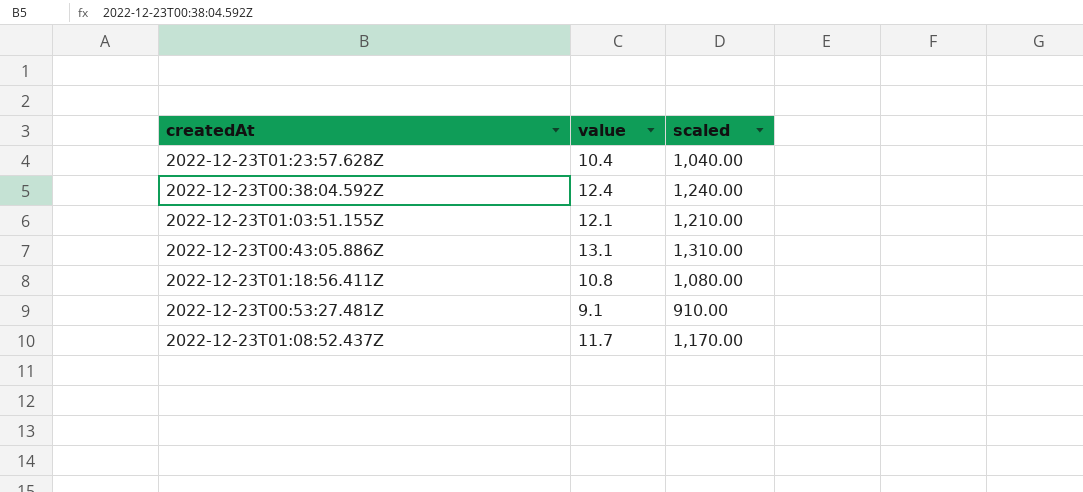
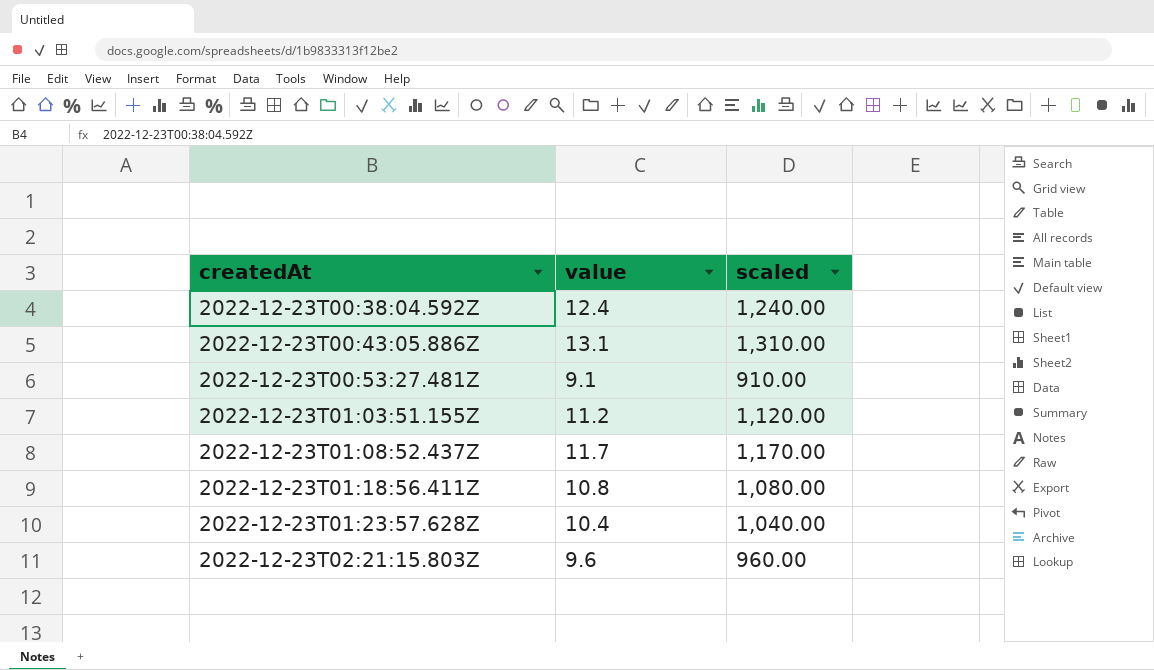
row order: none -> createdAt ascending
2022-12-23T01:03:51.155Z | value: 12.1 -> 11.2
2022-12-23T01:03:51.155Z | scaled: 1,210.00 -> 1,120.00
row 2022-12-23T02:21:15.803Z: none -> 9.6 | 960.00

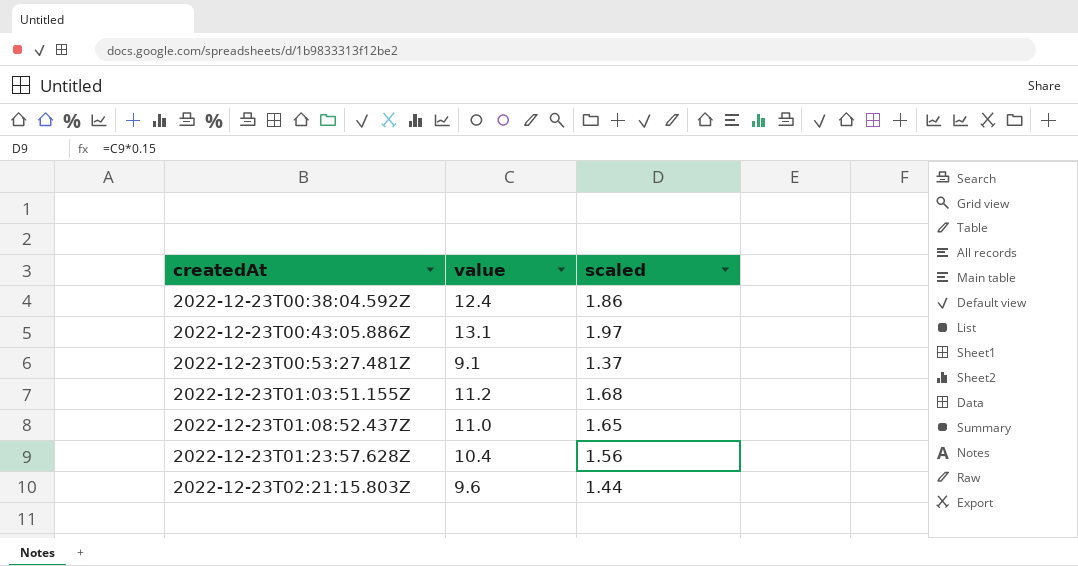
column scaled | formula: [value] * 100 -> [value] * 0.15
row 2022-12-23T01:18:56.411Z: 10.8 | 1,080.00 -> none
2022-12-23T01:08:52.437Z | value: 11.7 -> 11.0

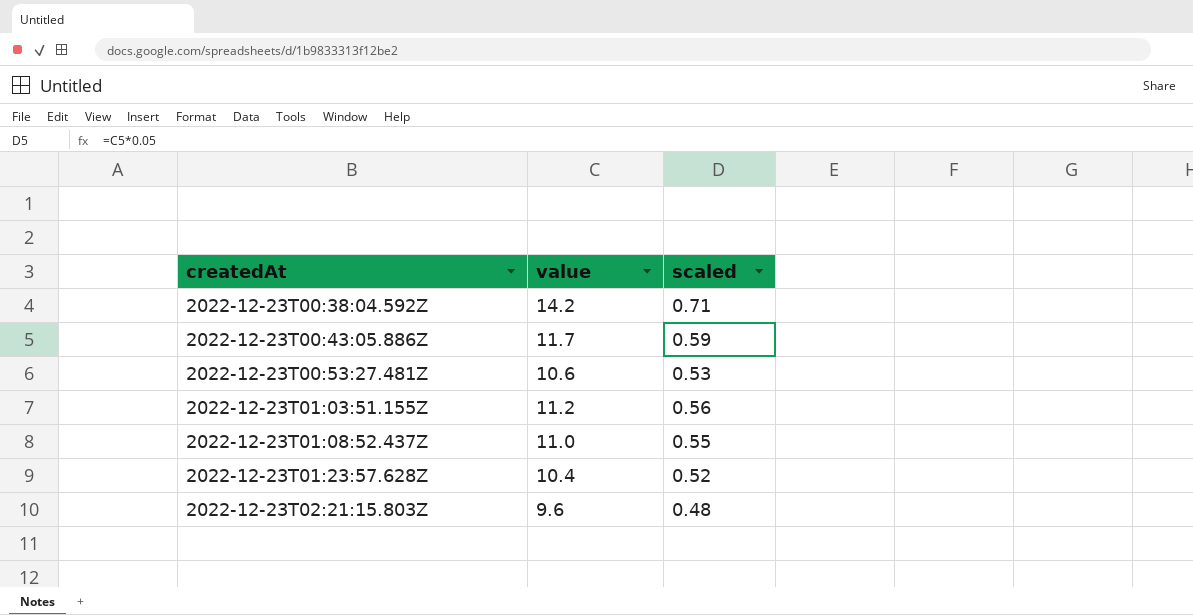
column scaled | formula: [value] * 0.15 -> [value] * 0.05
2022-12-23T00:38:04.592Z | value: 12.4 -> 14.2
2022-12-23T00:43:05.886Z | value: 13.1 -> 11.7
2022-12-23T00:53:27.481Z | value: 9.1 -> 10.6

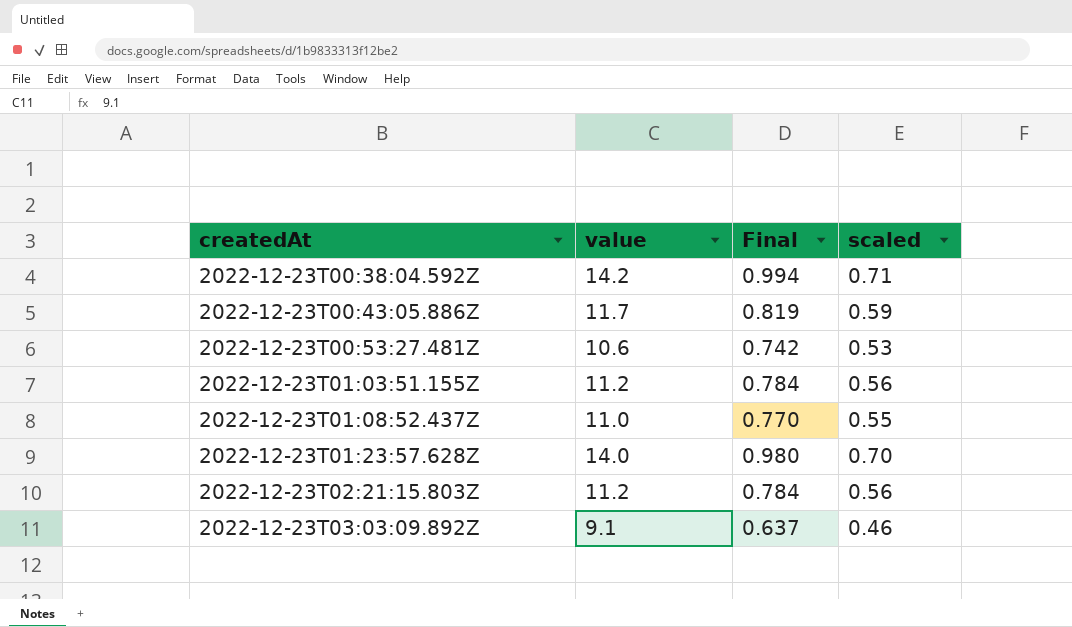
column Final | formula: none -> [value] * 0.07
2022-12-23T01:23:57.628Z | value: 10.4 -> 14.0
2022-12-23T01:23:57.628Z | scaled: 0.52 -> 0.70
2022-12-23T02:21:15.803Z | value: 9.6 -> 11.2
2022-12-23T02:21:15.803Z | scaled: 0.48 -> 0.56
row 2022-12-23T03:03:09.892Z: none -> 9.1 | 0.637 | 0.46

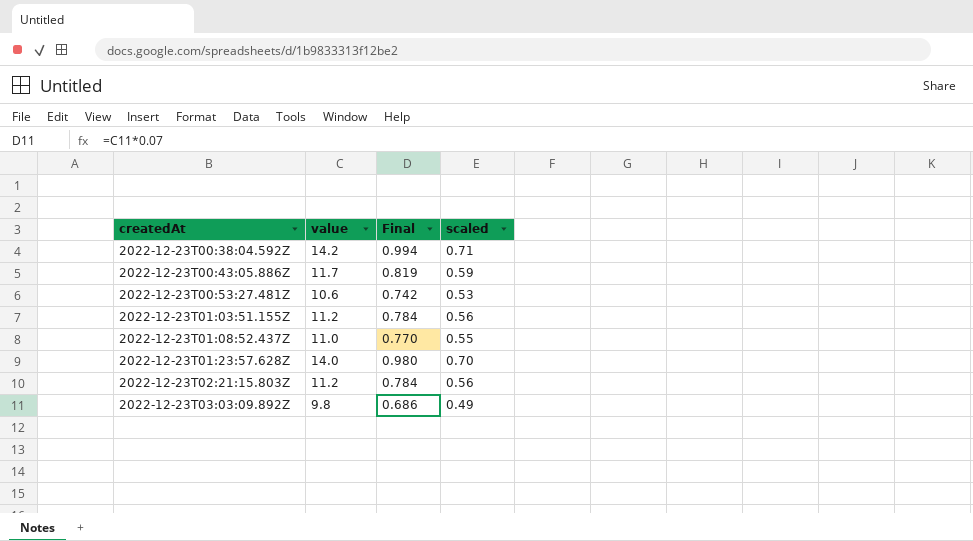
2022-12-23T03:03:09.892Z | value: 9.1 -> 9.8
2022-12-23T03:03:09.892Z | Final: 0.637 -> 0.686
2022-12-23T03:03:09.892Z | scaled: 0.46 -> 0.49

